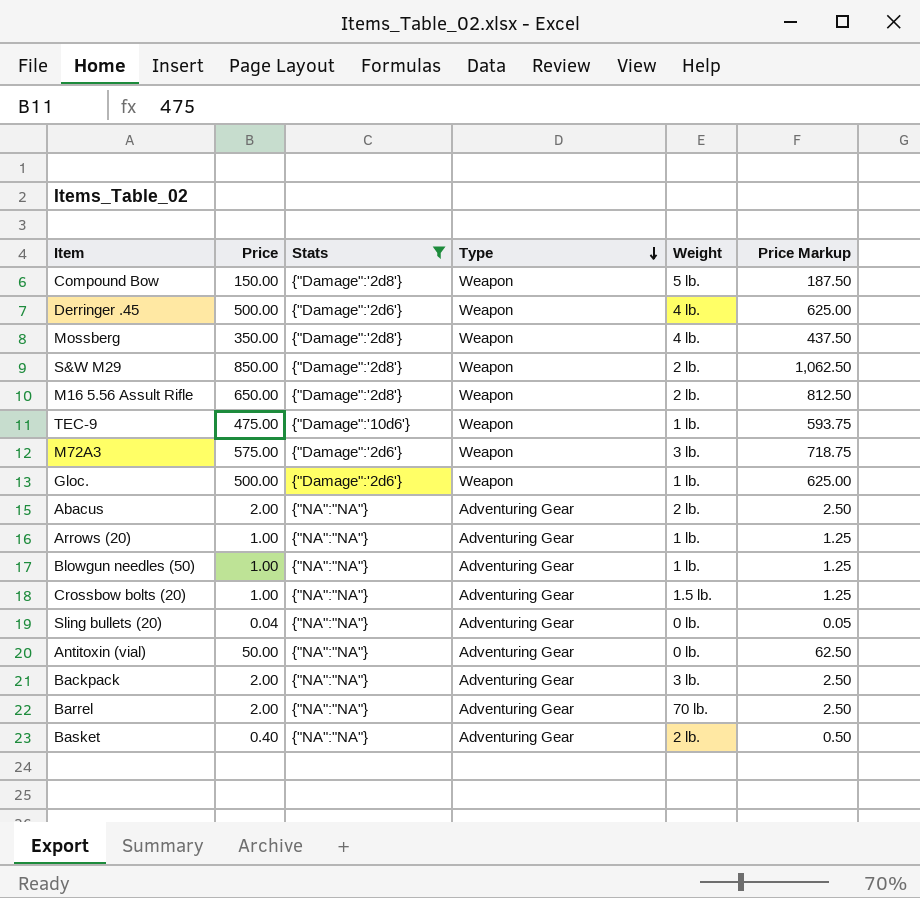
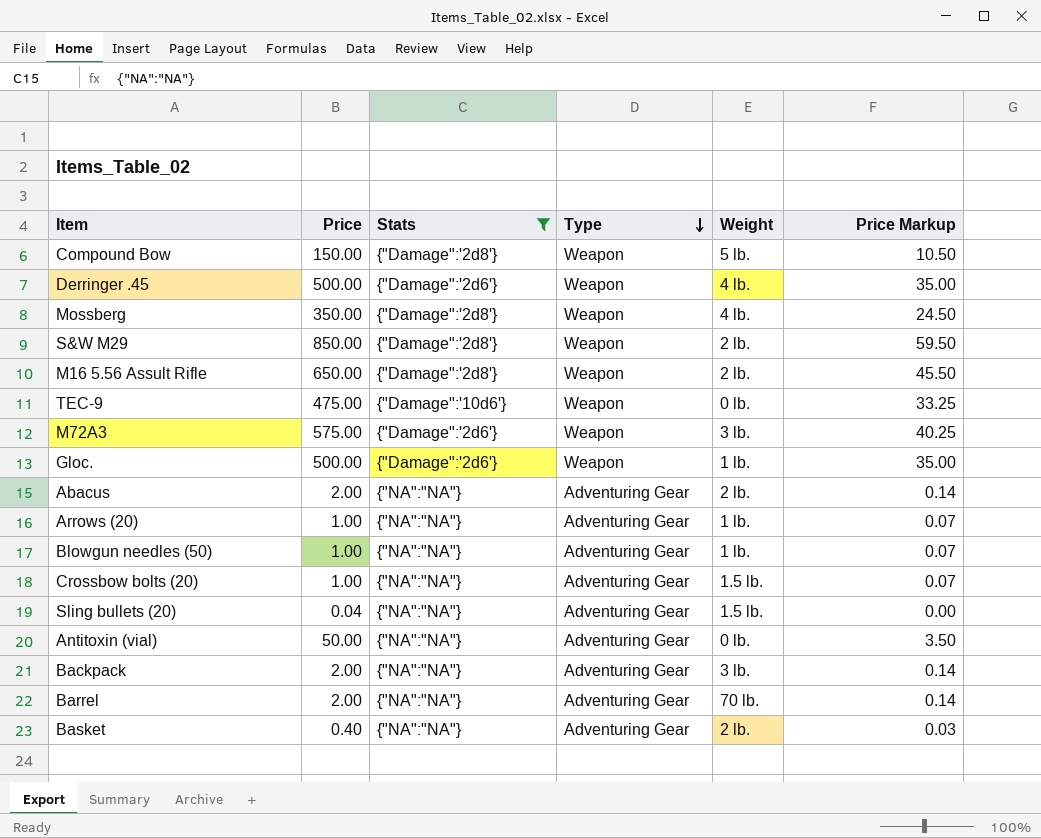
column Price Markup | formula: [Price] * 1.25 -> [Price] * 0.07
TEC-9 | Weight: 1 lb. -> 0 lb.
Sling bullets (20) | Weight: 0 lb. -> 1.5 lb.

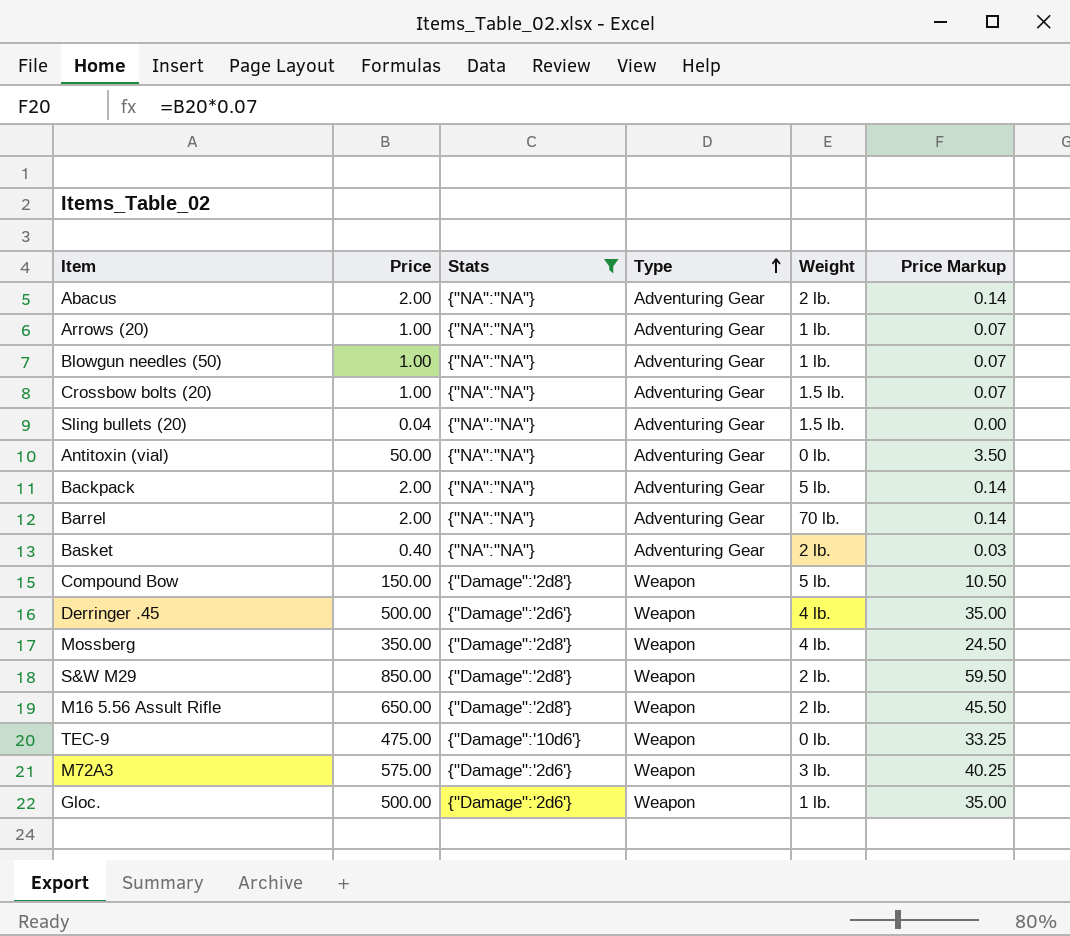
row order: Type descending -> Type ascending
Backpack | Weight: 3 lb. -> 5 lb.

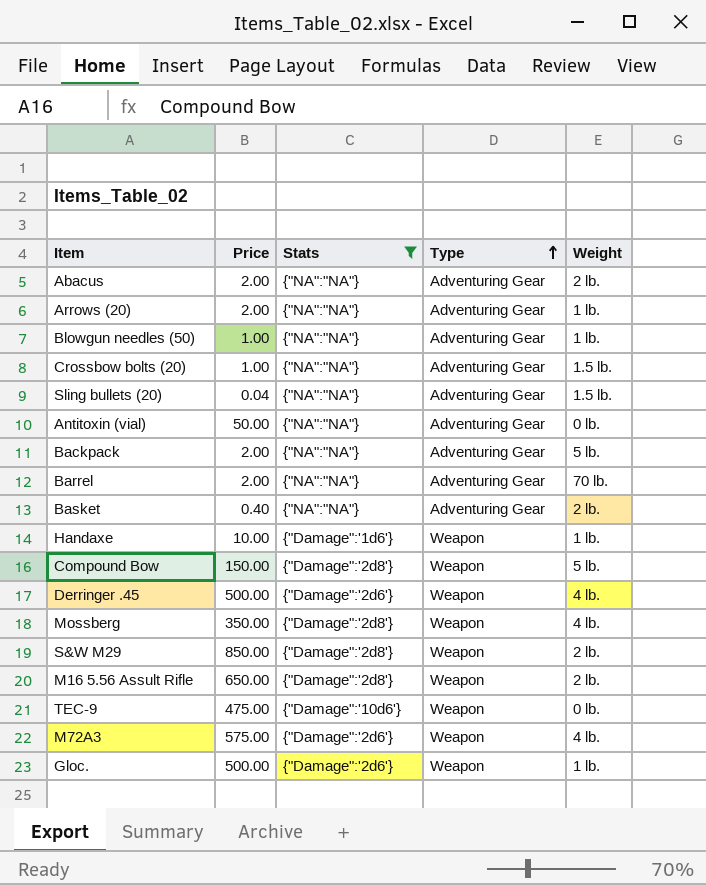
column Price Markup | formula: [Price] * 0.07 -> none
Arrows (20) | Price: 1.00 -> 2.00
row Handaxe: none -> 10.00 | {"Damage":'1d6'} | Weapon | 1 lb.
M72A3 | Weight: 3 lb. -> 4 lb.

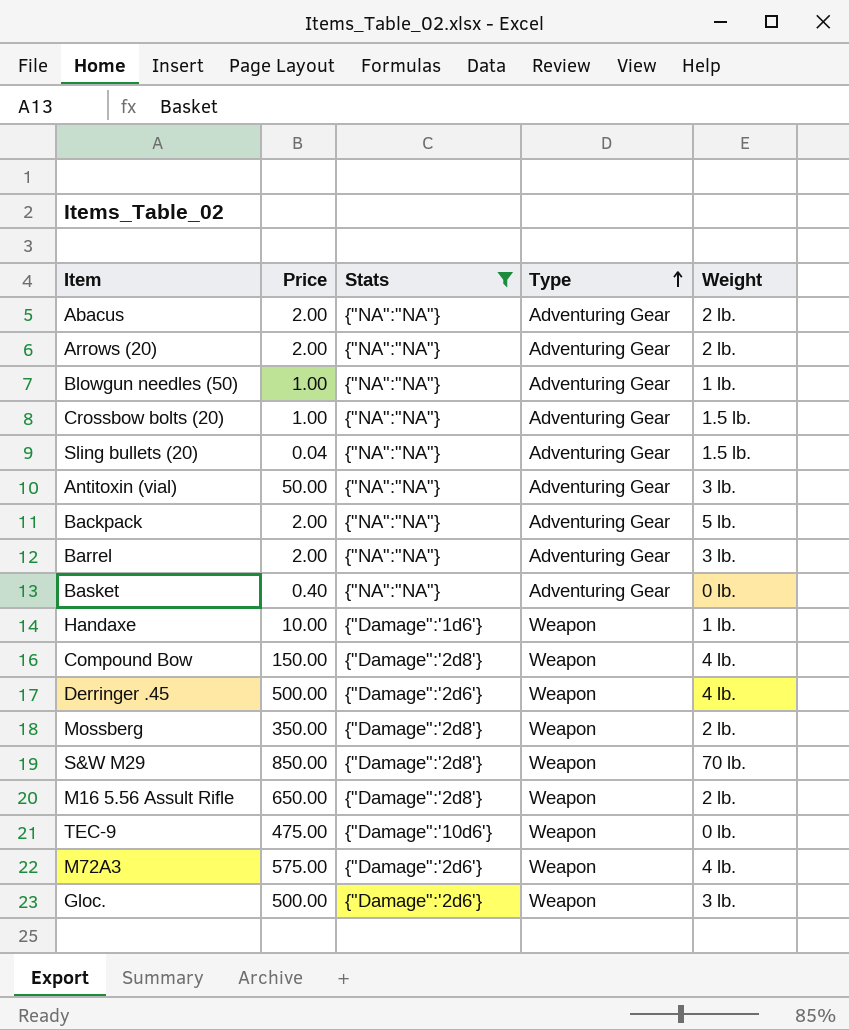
Arrows (20) | Weight: 1 lb. -> 2 lb.
Antitoxin (vial) | Weight: 0 lb. -> 3 lb.
Barrel | Weight: 70 lb. -> 3 lb.
Basket | Weight: 2 lb. -> 0 lb.
Compound Bow | Weight: 5 lb. -> 4 lb.
Mossberg | Weight: 4 lb. -> 2 lb.
S&W M29 | Weight: 2 lb. -> 70 lb.
Gloc. | Weight: 1 lb. -> 3 lb.

